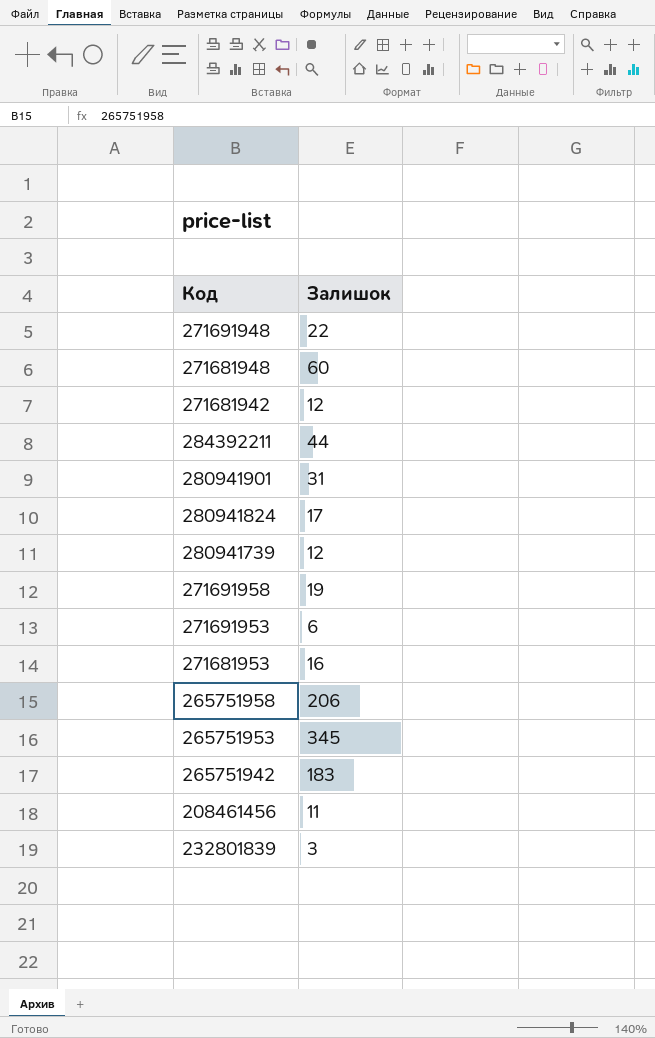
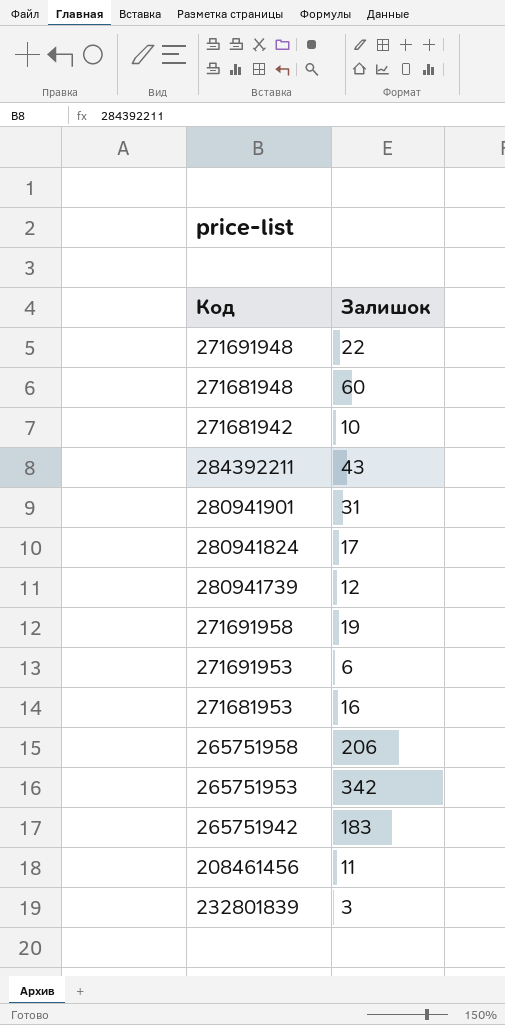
271681942 | Залишок: 12 -> 10
284392211 | Залишок: 44 -> 43
265751953 | Залишок: 345 -> 342

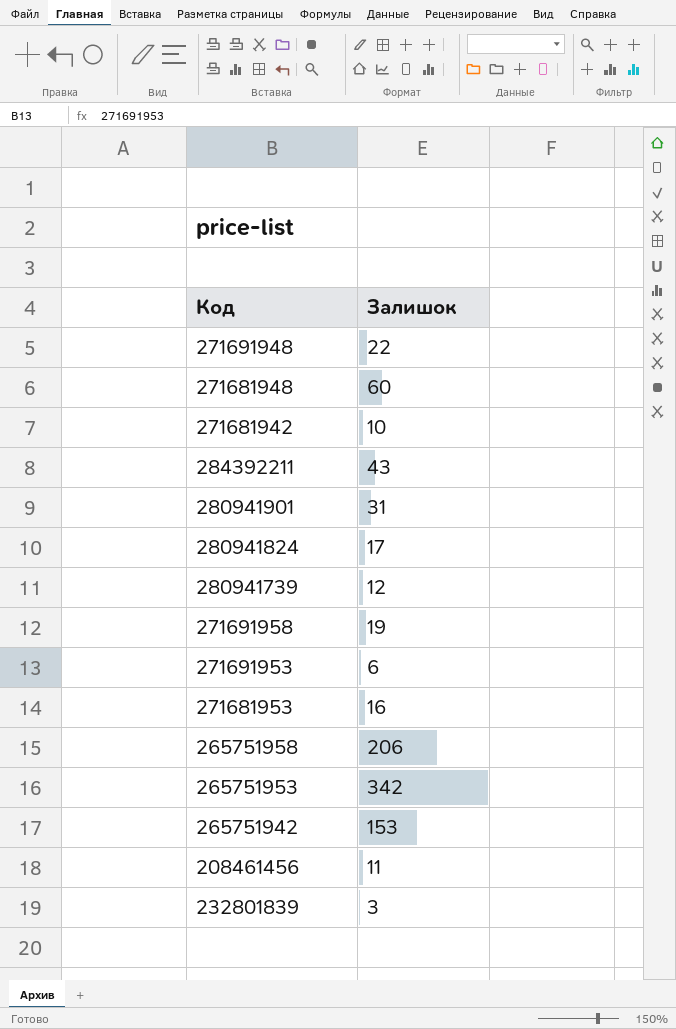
265751942 | Залишок: 183 -> 153

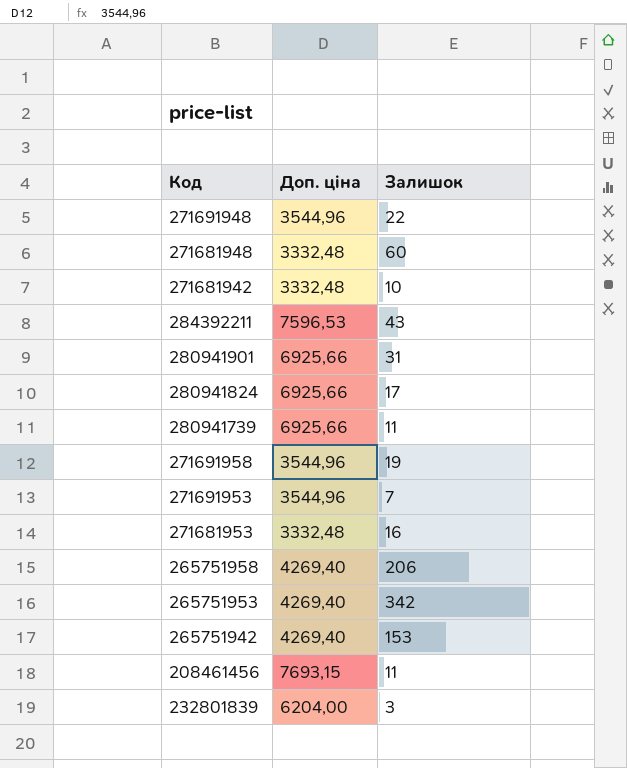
column Доп. ціна | position: none -> 2
280941739 | Залишок: 12 -> 11
271691953 | Залишок: 6 -> 7

